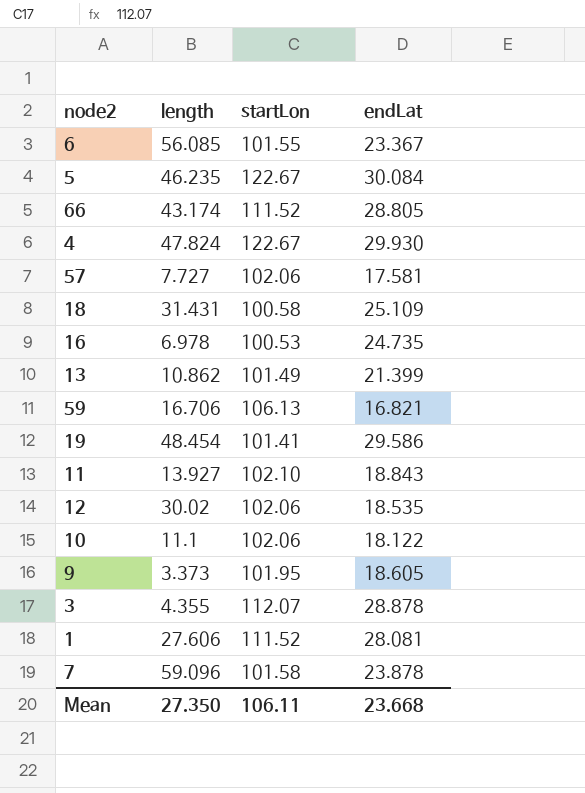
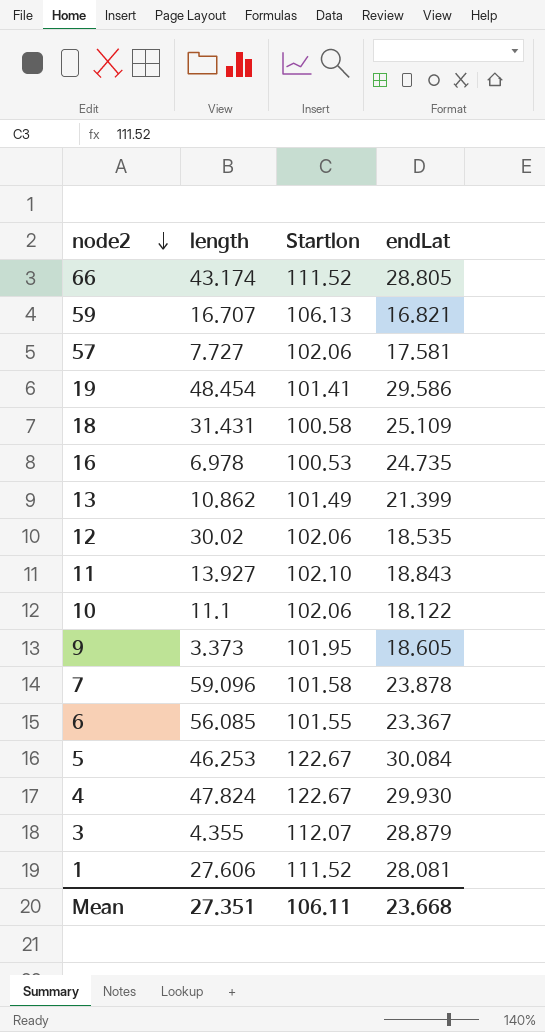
row order: none -> node2 descending
column name: startLon -> Startlon
59 | length: 16.706 -> 16.707
5 | length: 46.235 -> 46.253
3 | endLat: 28.878 -> 28.879
Mean | length: 27.350 -> 27.351

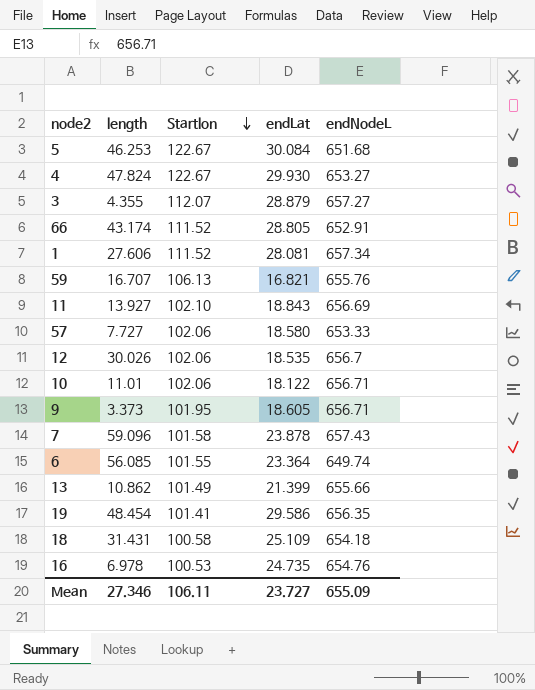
row order: node2 descending -> Startlon descending
column endNodeL | position: none -> 5
57 | endLat: 17.581 -> 18.580
12 | length: 30.02 -> 30.026
10 | length: 11.1 -> 11.01
6 | endLat: 23.367 -> 23.364
Mean | length: 27.351 -> 27.346
Mean | endLat: 23.668 -> 23.727

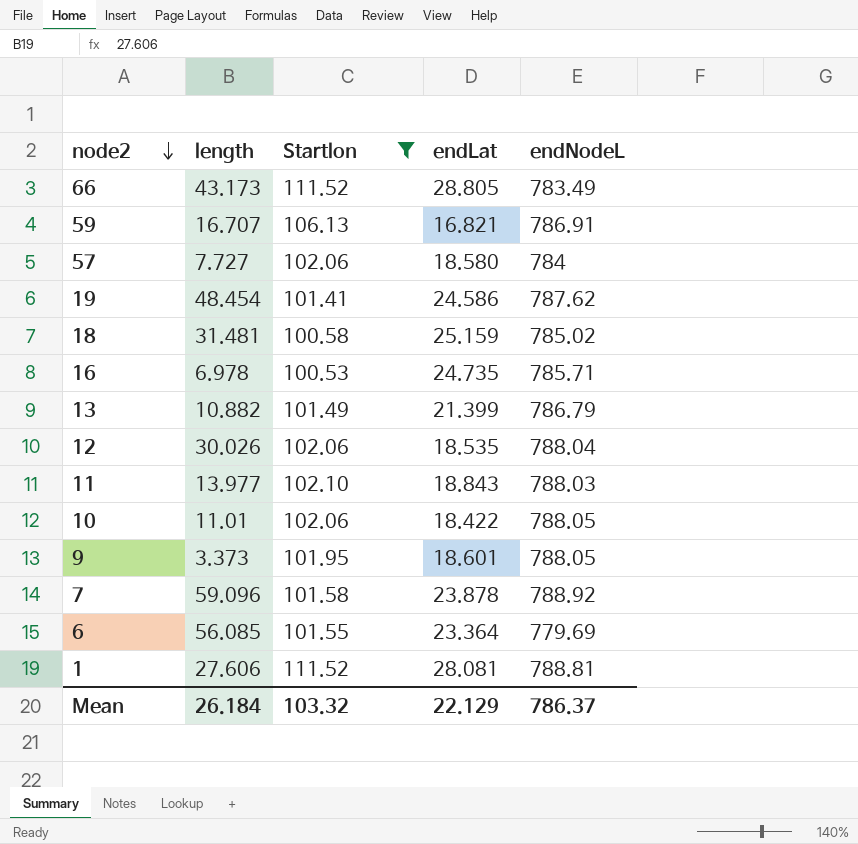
filter: none -> Startlon <= 111.52
row order: Startlon descending -> node2 descending
66 | length: 43.174 -> 43.173
66 | endNodeL: 652.91 -> 783.49
59 | endNodeL: 655.76 -> 786.91
57 | endNodeL: 653.33 -> 784
19 | endLat: 29.586 -> 24.586
19 | endNodeL: 656.35 -> 787.62
18 | length: 31.431 -> 31.481
18 | endLat: 25.109 -> 25.159
18 | endNodeL: 654.18 -> 785.02
16 | endNodeL: 654.76 -> 785.71
13 | length: 10.862 -> 10.882
13 | endNodeL: 655.66 -> 786.79
12 | endNodeL: 656.7 -> 788.04
11 | length: 13.927 -> 13.977
11 | endNodeL: 656.69 -> 788.03
10 | endLat: 18.122 -> 18.422
10 | endNodeL: 656.71 -> 788.05
9 | endLat: 18.605 -> 18.601
9 | endNodeL: 656.71 -> 788.05
7 | endNodeL: 657.43 -> 788.92
6 | endNodeL: 649.74 -> 779.69
1 | endNodeL: 657.34 -> 788.81
Mean | length: 27.346 -> 26.184
Mean | Startlon: 106.11 -> 103.32
Mean | endLat: 23.727 -> 22.129
Mean | endNodeL: 655.09 -> 786.37

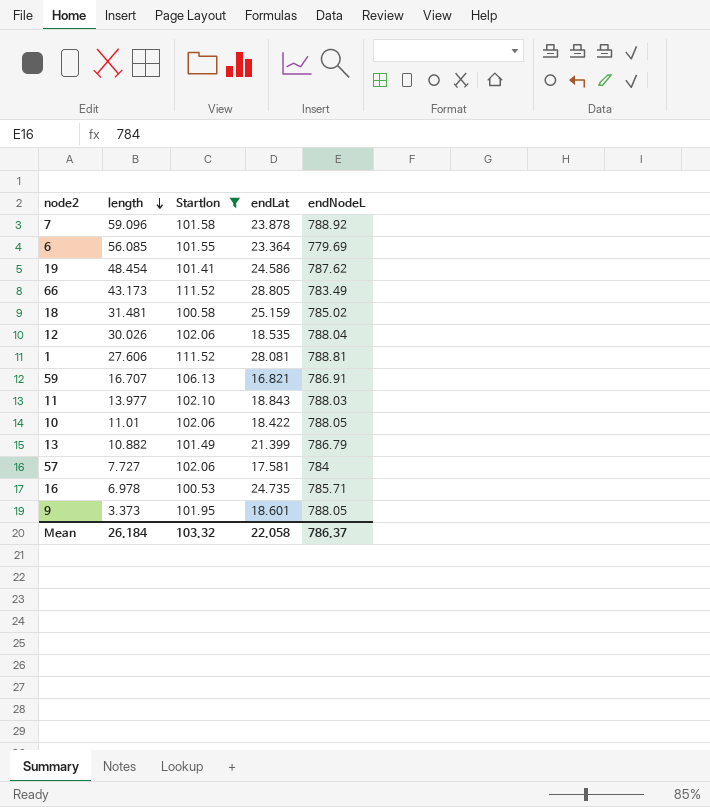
row order: node2 descending -> length descending
57 | endLat: 18.580 -> 17.581
Mean | endLat: 22.129 -> 22.058

